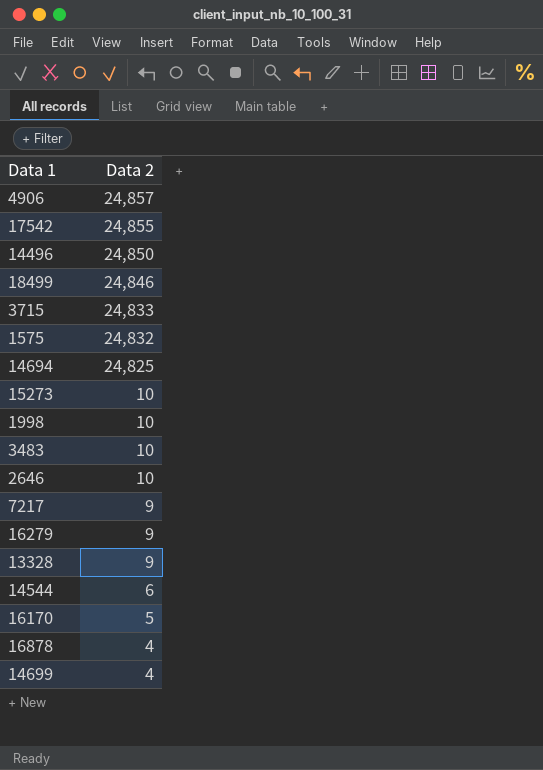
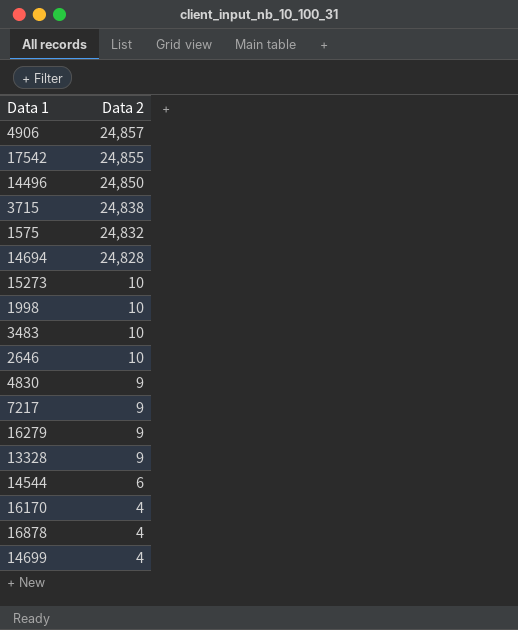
row 18499: 24,846 -> none
3715 | Data 2: 24,833 -> 24,838
14694 | Data 2: 24,825 -> 24,828
row 4830: none -> 9
16170 | Data 2: 5 -> 4

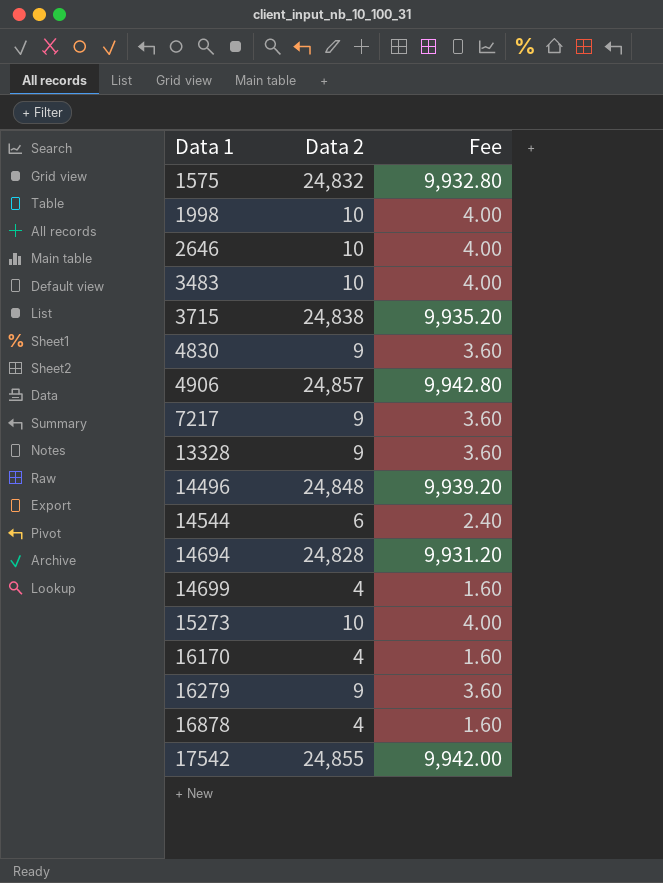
row order: Data 2 descending -> Data 1 ascending
column Fee | formula: none -> [Data 2] * 0.4
14496 | Data 2: 24,850 -> 24,848

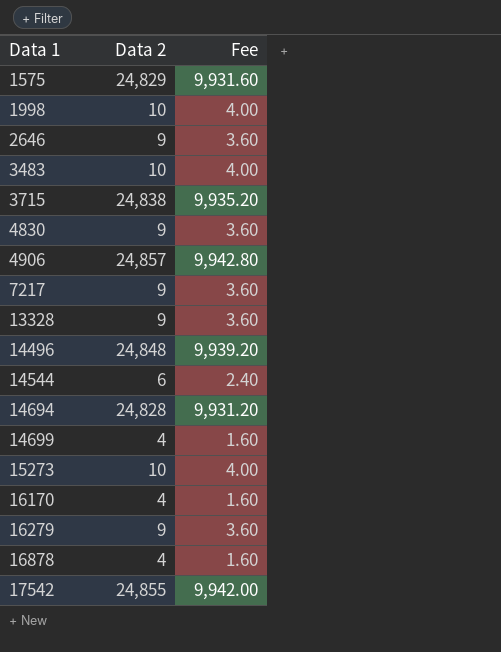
1575 | Data 2: 24,832 -> 24,829
1575 | Fee: 9,932.80 -> 9,931.60
2646 | Data 2: 10 -> 9
2646 | Fee: 4.00 -> 3.60

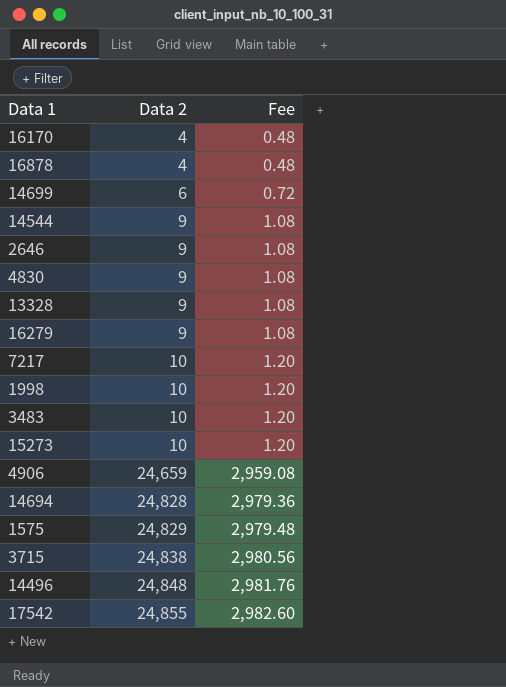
row order: Data 1 ascending -> Data 2 ascending
column Fee | formula: [Data 2] * 0.4 -> [Data 2] * 0.12
14699 | Data 2: 4 -> 6
14544 | Data 2: 6 -> 9
7217 | Data 2: 9 -> 10
4906 | Data 2: 24,857 -> 24,659

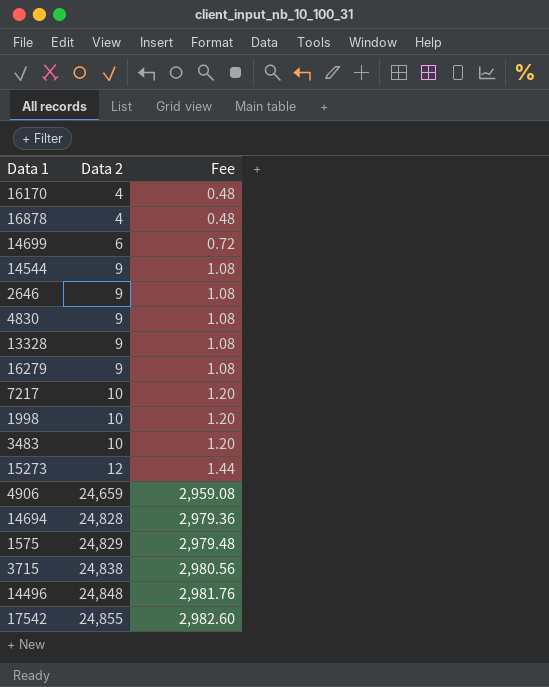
15273 | Data 2: 10 -> 12
15273 | Fee: 1.20 -> 1.44

